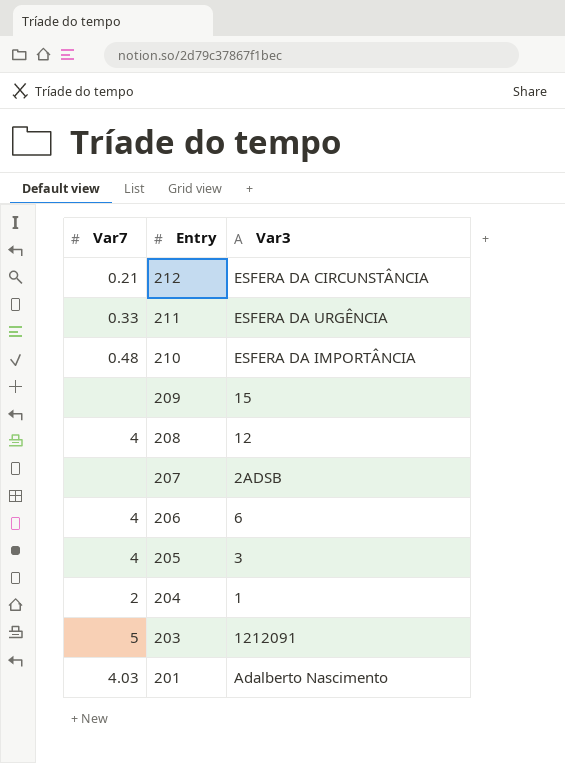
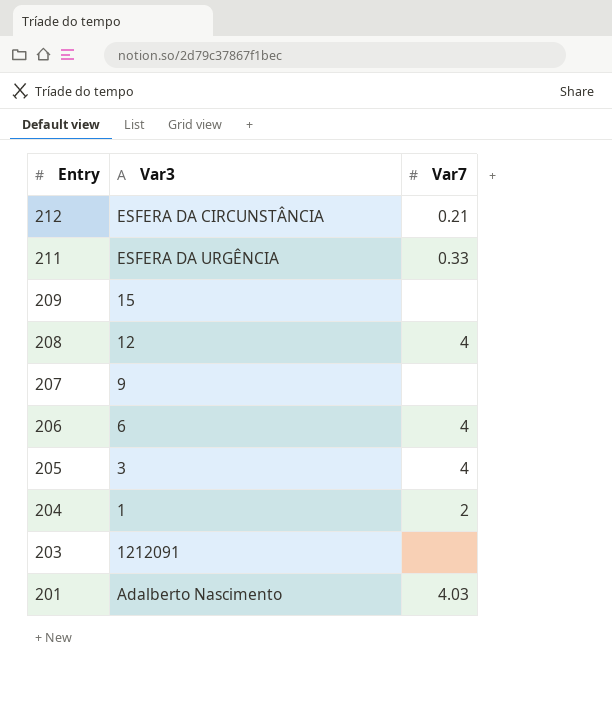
column Var7 | position: 1 -> 3
row 210: 0.48 | ESFERA DA IMPORTÂNCIA -> none
207 | Var3: 2ADSB -> 9
203 | Var7: 5 -> none

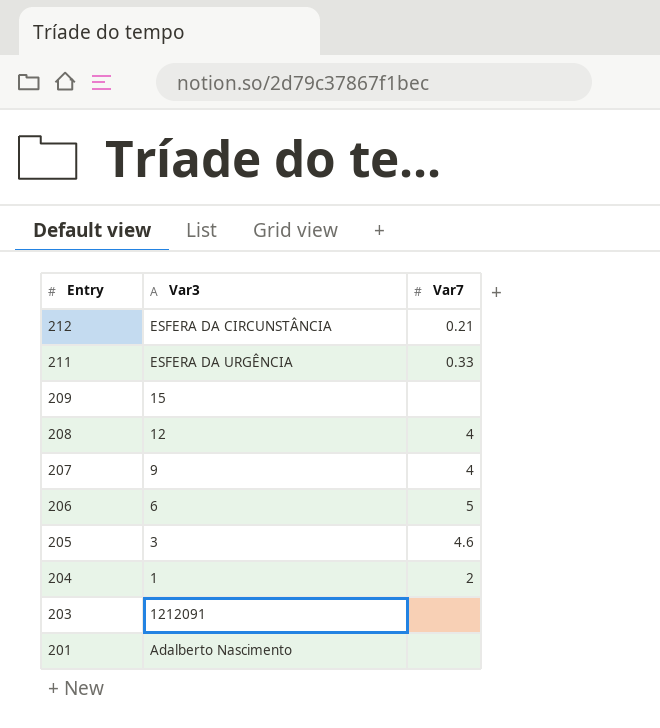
207 | Var7: none -> 4
206 | Var7: 4 -> 5
205 | Var7: 4 -> 4.6
201 | Var7: 4.03 -> none

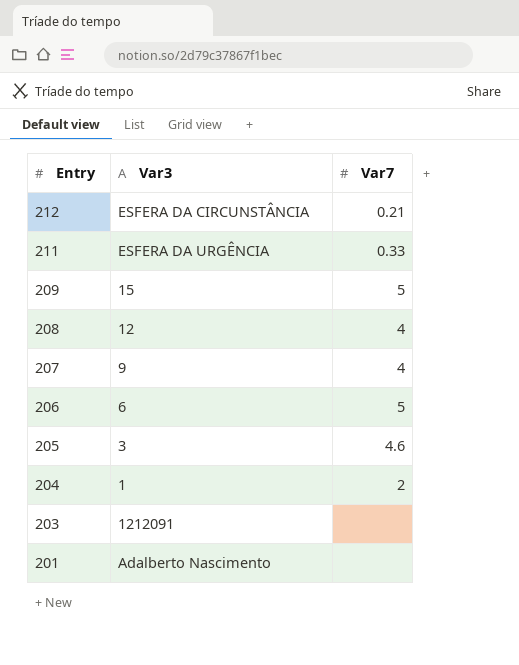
209 | Var7: none -> 5

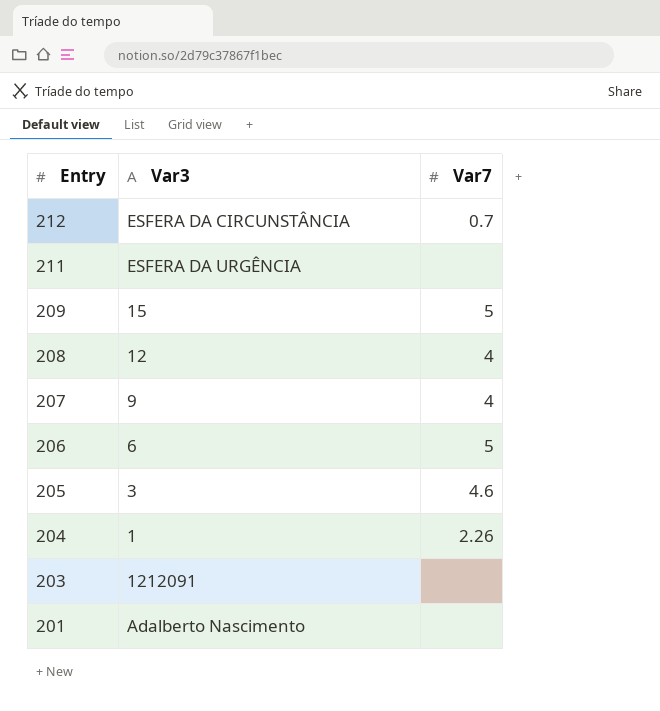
212 | Var7: 0.21 -> 0.7
211 | Var7: 0.33 -> none
204 | Var7: 2 -> 2.26

